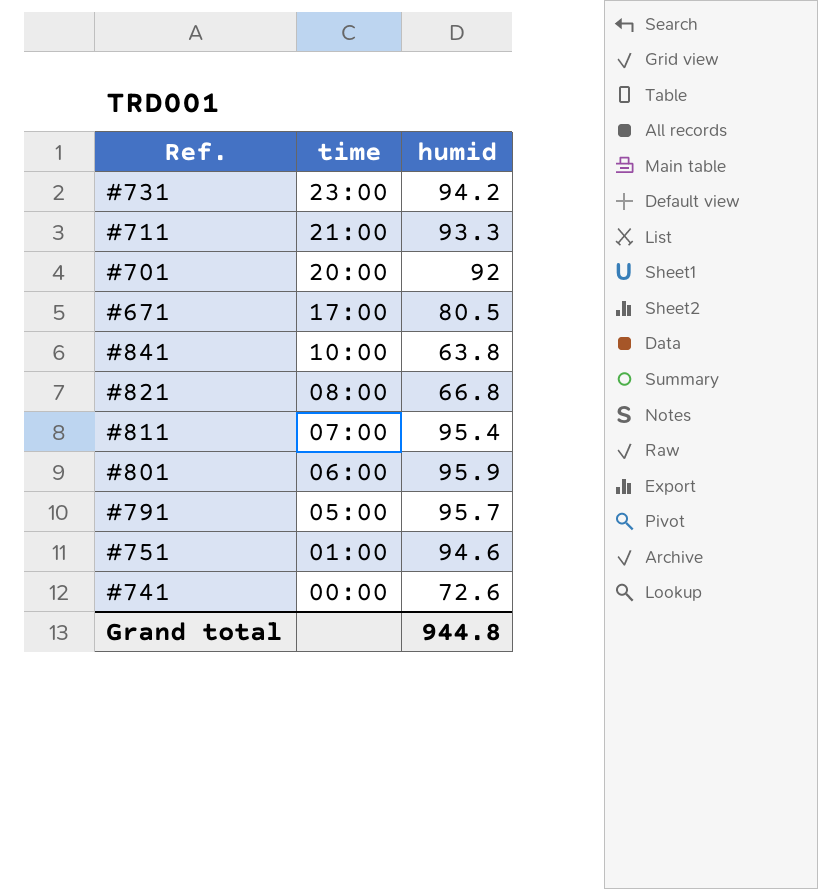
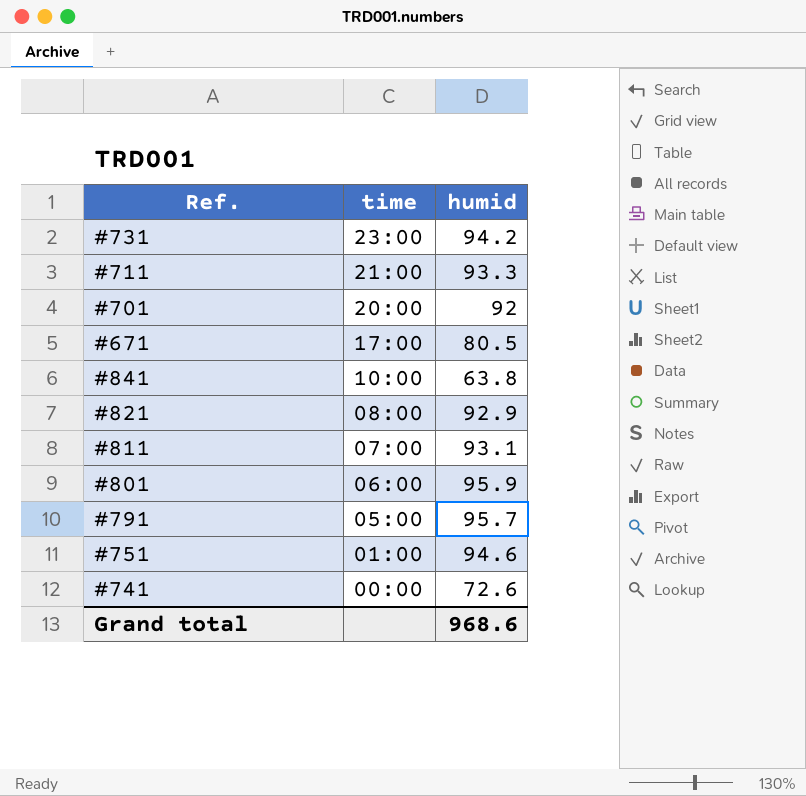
#821 | humid: 66.8 -> 92.9
#811 | humid: 95.4 -> 93.1
Grand total | humid: 944.8 -> 968.6

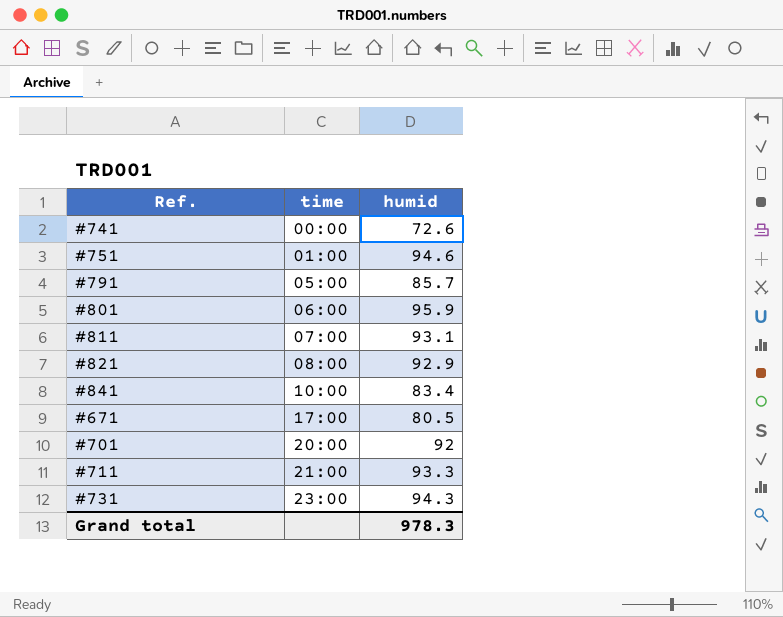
row order: time descending -> time ascending
#791 | humid: 95.7 -> 85.7
#841 | humid: 63.8 -> 83.4
#731 | humid: 94.2 -> 94.3
Grand total | humid: 968.6 -> 978.3

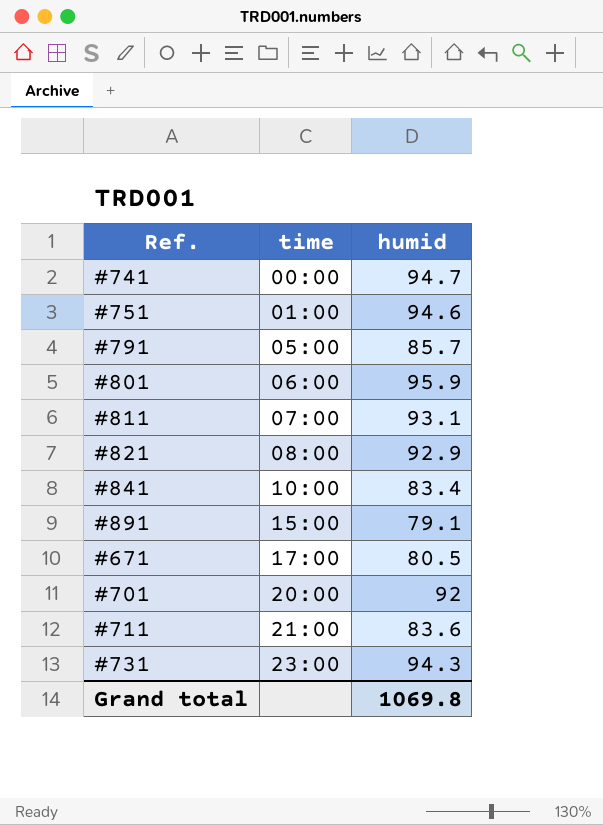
#741 | humid: 72.6 -> 94.7
row #891: none -> 15:00 | 79.1
#711 | humid: 93.3 -> 83.6
Grand total | humid: 978.3 -> 1069.8

